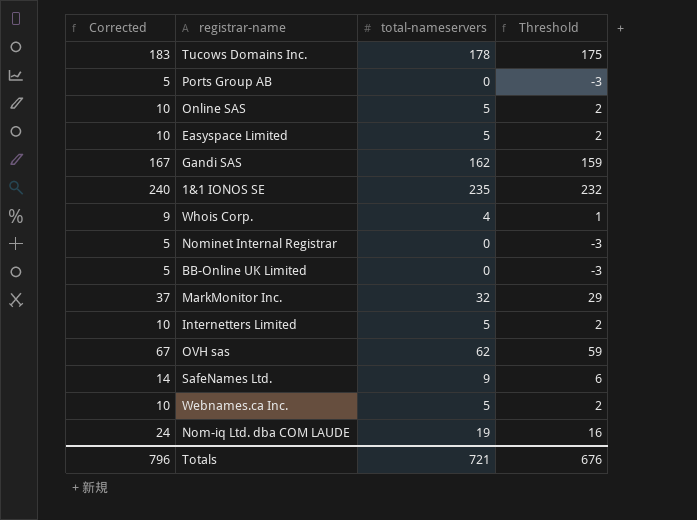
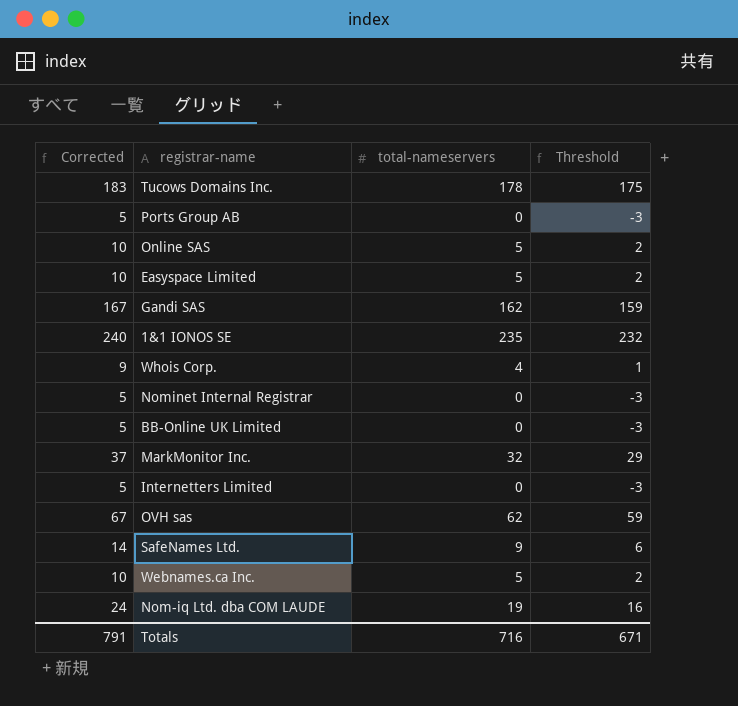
Internetters Limited | Corrected: 10 -> 5
Internetters Limited | total-nameservers: 5 -> 0
Internetters Limited | Threshold: 2 -> -3
Totals | Corrected: 796 -> 791
Totals | total-nameservers: 721 -> 716
Totals | Threshold: 676 -> 671

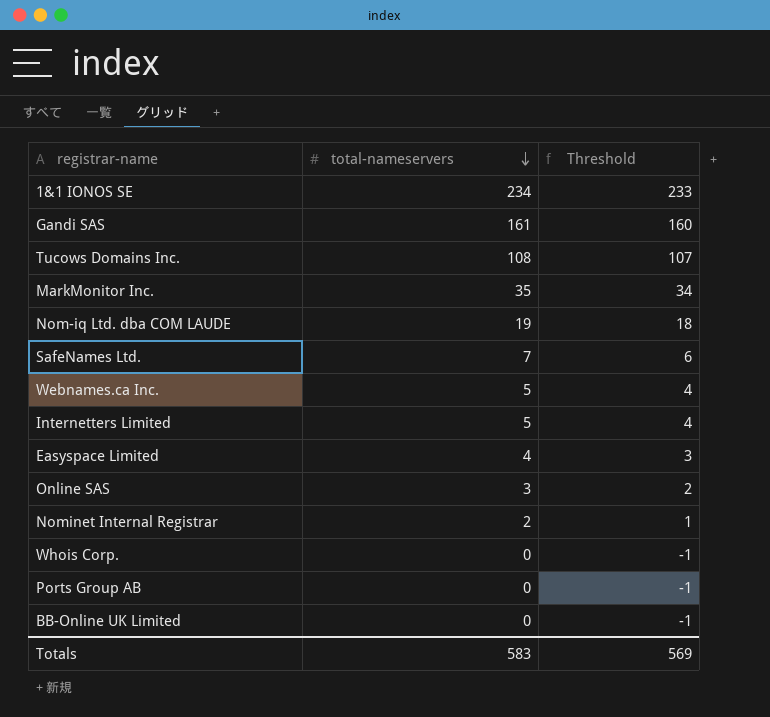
row order: none -> total-nameservers descending
column Corrected | formula: [total-nameservers] + 5 -> none
column Threshold | formula: [total-nameservers] - 3 -> [total-nameservers] - 1
row OVH sas: 67 | 62 | 59 -> none
1&1 IONOS SE | total-nameservers: 235 -> 234
Gandi SAS | total-nameservers: 162 -> 161
Tucows Domains Inc. | total-nameservers: 178 -> 108
MarkMonitor Inc. | total-nameservers: 32 -> 35
SafeNames Ltd. | total-nameservers: 9 -> 7
Internetters Limited | total-nameservers: 0 -> 5
Easyspace Limited | total-nameservers: 5 -> 4
Online SAS | total-nameservers: 5 -> 3
Nominet Internal Registrar | total-nameservers: 0 -> 2
Whois Corp. | total-nameservers: 4 -> 0
Totals | total-nameservers: 716 -> 583
Totals | Threshold: 671 -> 569

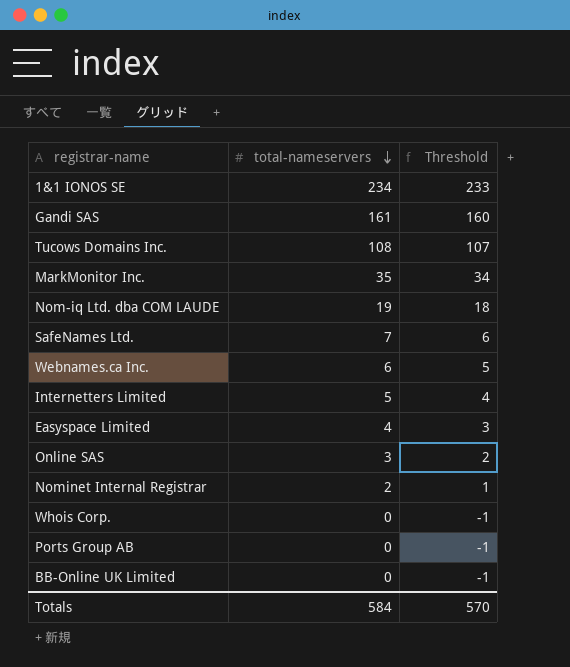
Webnames.ca Inc. | total-nameservers: 5 -> 6
Webnames.ca Inc. | Threshold: 4 -> 5
Totals | total-nameservers: 583 -> 584
Totals | Threshold: 569 -> 570

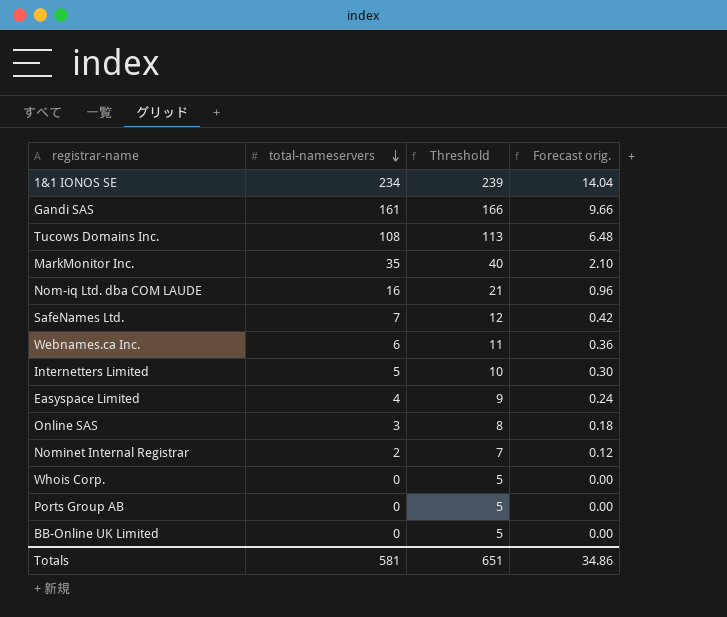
column Threshold | formula: [total-nameservers] - 1 -> [total-nameservers] + 5
column Forecast orig. | formula: none -> [total-nameservers] * 0.06
Nom-iq Ltd. dba COM LAUDE | total-nameservers: 19 -> 16
Totals | total-nameservers: 584 -> 581
Totals | Threshold: 570 -> 651

